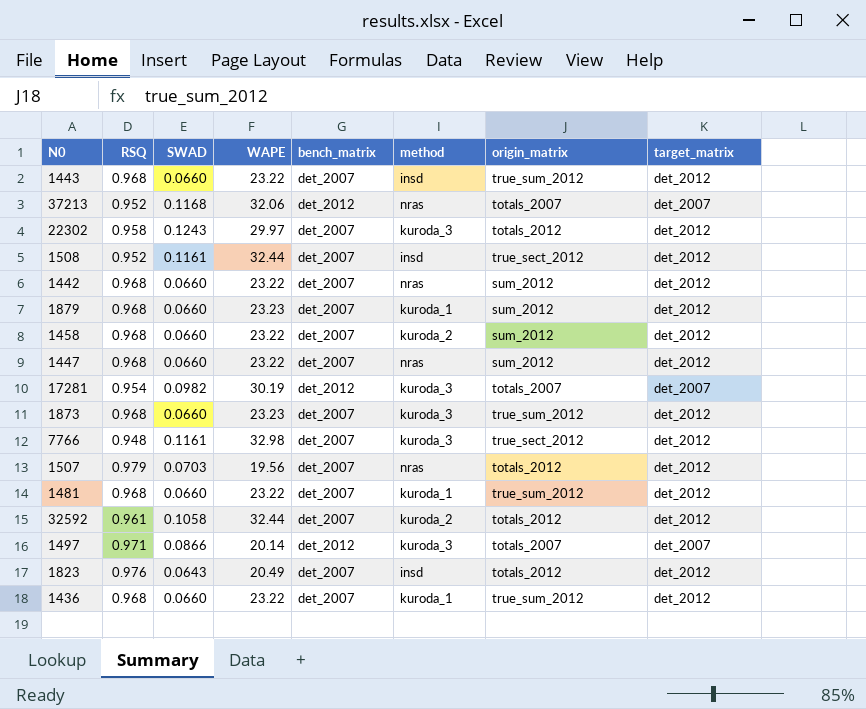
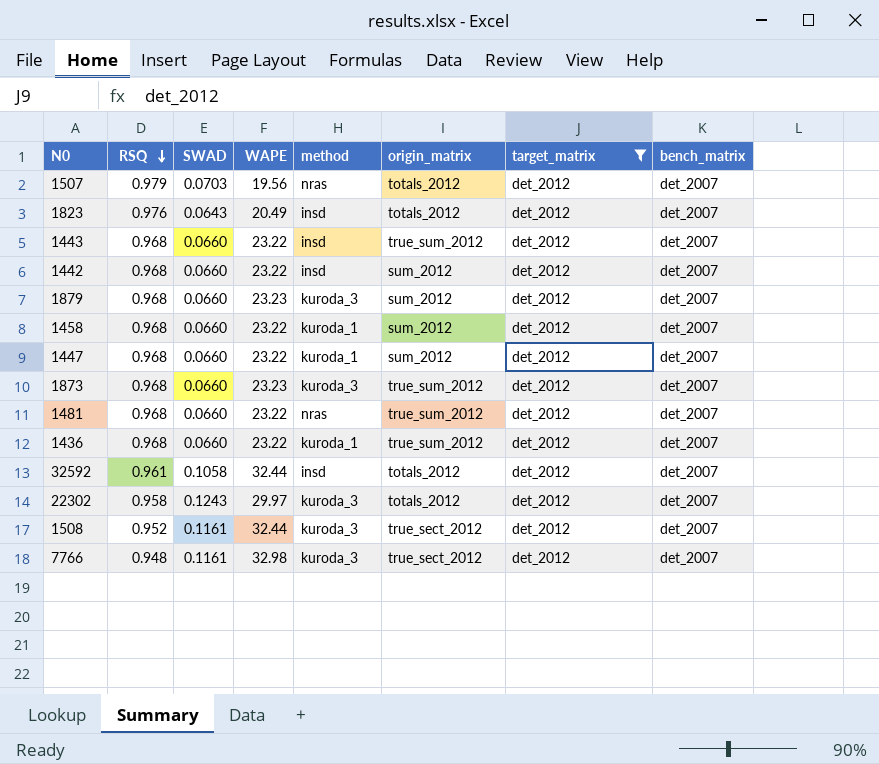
filter: none -> target_matrix = det_2012
row order: none -> RSQ descending
column bench_matrix | position: 5 -> 8
1442 | method: nras -> insd
1879 | method: kuroda_1 -> kuroda_3
1458 | method: kuroda_2 -> kuroda_1
1447 | method: nras -> kuroda_1
1481 | method: kuroda_1 -> nras
32592 | method: kuroda_2 -> insd
1508 | method: insd -> kuroda_3

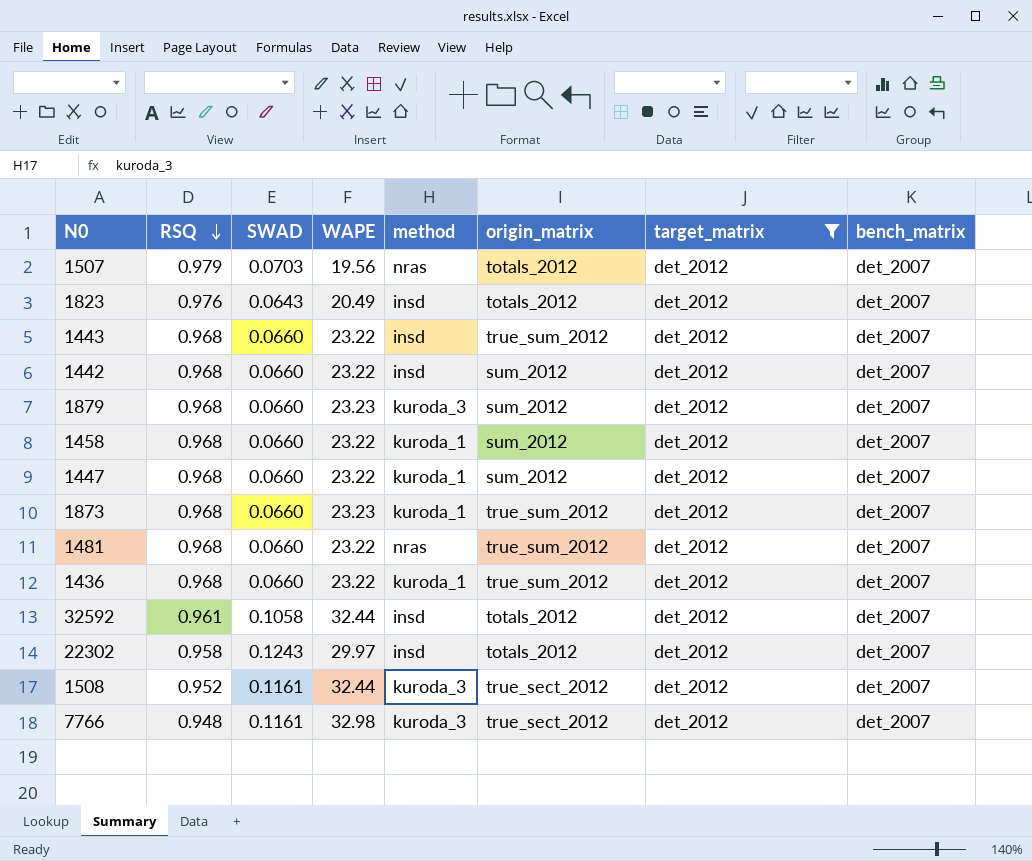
1873 | method: kuroda_3 -> kuroda_1
22302 | method: kuroda_3 -> insd

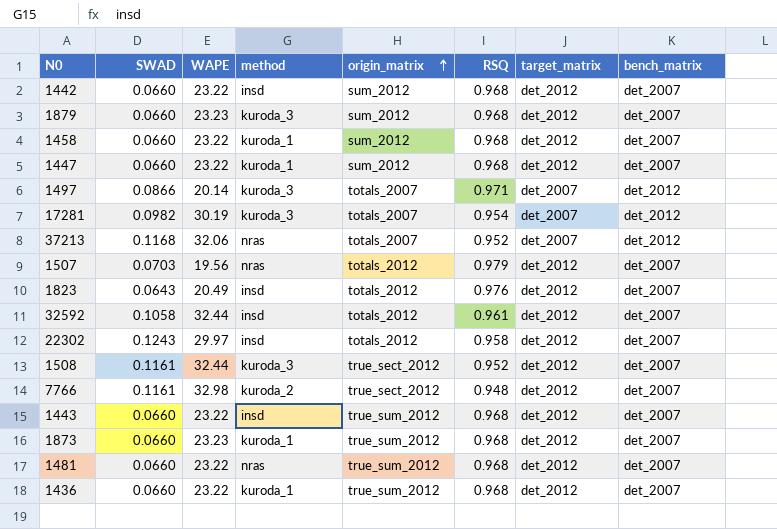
filter: target_matrix = det_2012 -> none
row order: RSQ descending -> origin_matrix ascending
column RSQ | position: 2 -> 6
7766 | method: kuroda_3 -> kuroda_2

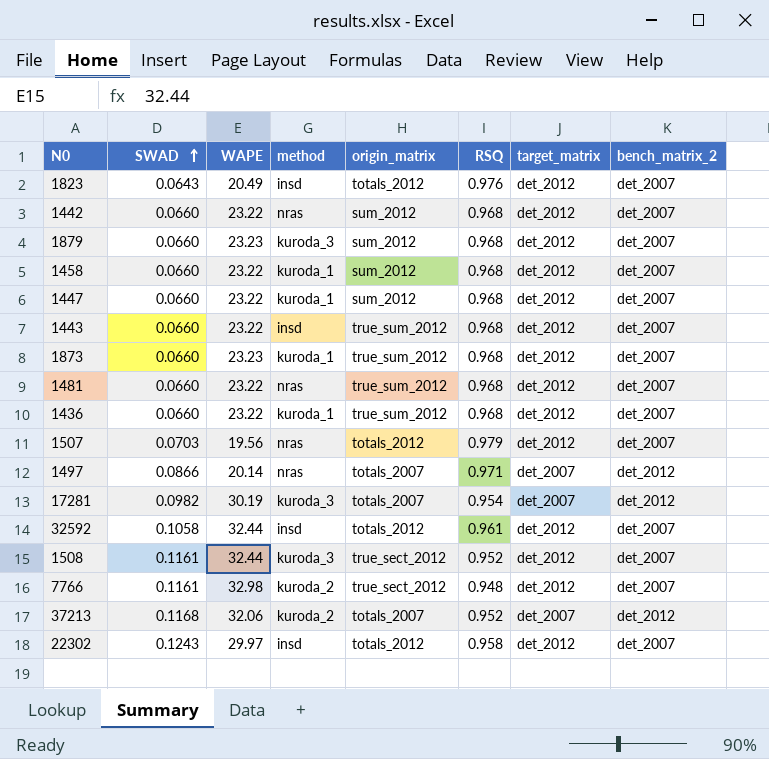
row order: origin_matrix ascending -> SWAD ascending
column name: bench_matrix -> bench_matrix_2
1442 | method: insd -> nras
1497 | method: kuroda_3 -> nras
37213 | method: nras -> kuroda_2

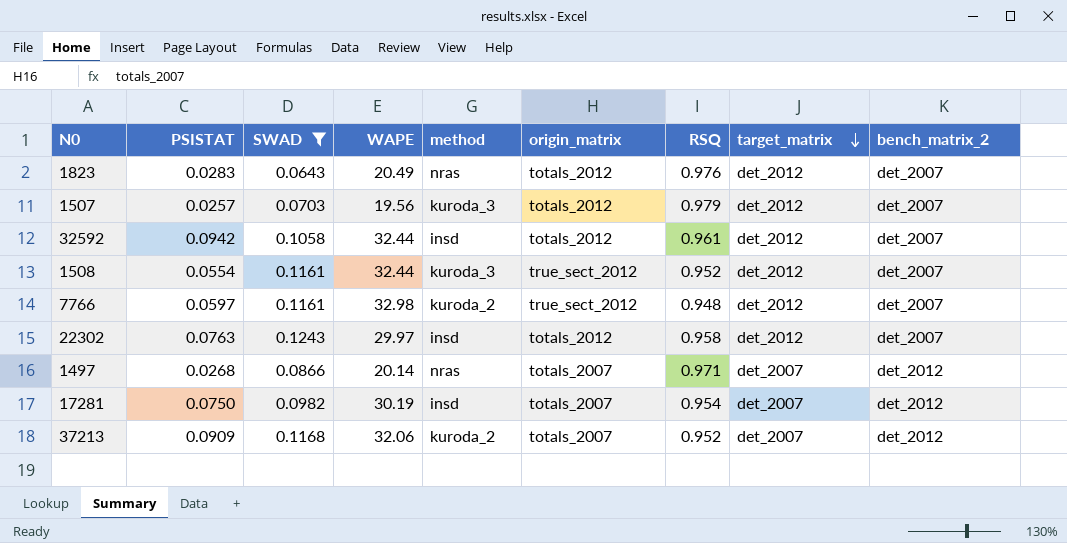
filter: none -> SWAD != 0.0660
row order: SWAD ascending -> target_matrix descending
column PSISTAT | position: none -> 2
1823 | method: insd -> nras
1507 | method: nras -> kuroda_3
17281 | method: kuroda_3 -> insd

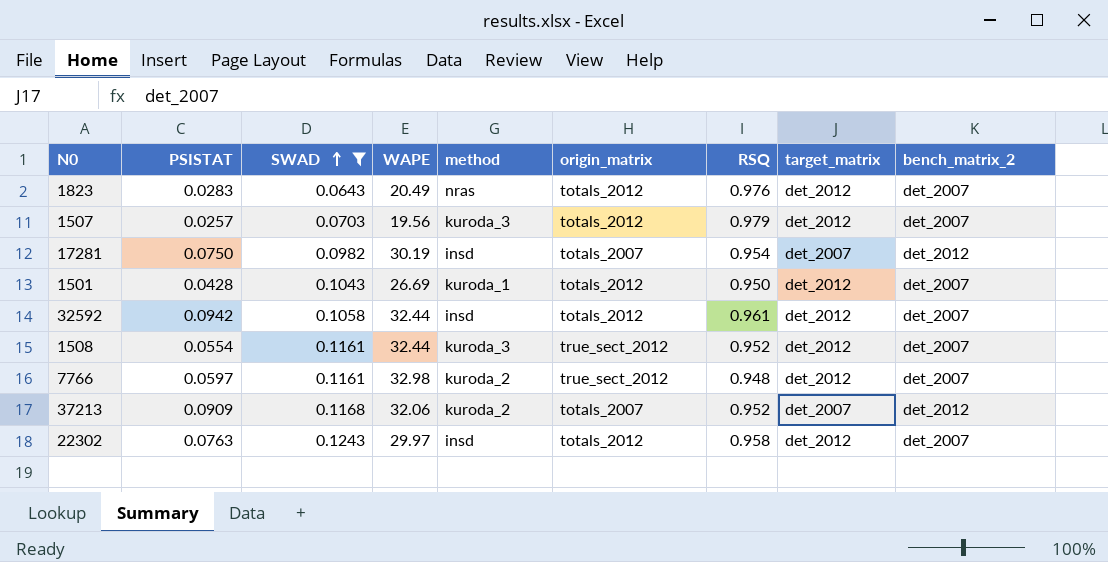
row order: target_matrix descending -> SWAD ascending
row 1497: 0.0268 | 0.0866 | 20.14 | nras | totals_2007 | 0.971 | det_2007 | det_2012 -> none
row 1501: none -> 0.0428 | 0.1043 | 26.69 | kuroda_1 | totals_2012 | 0.950 | det_2012 | det_2007

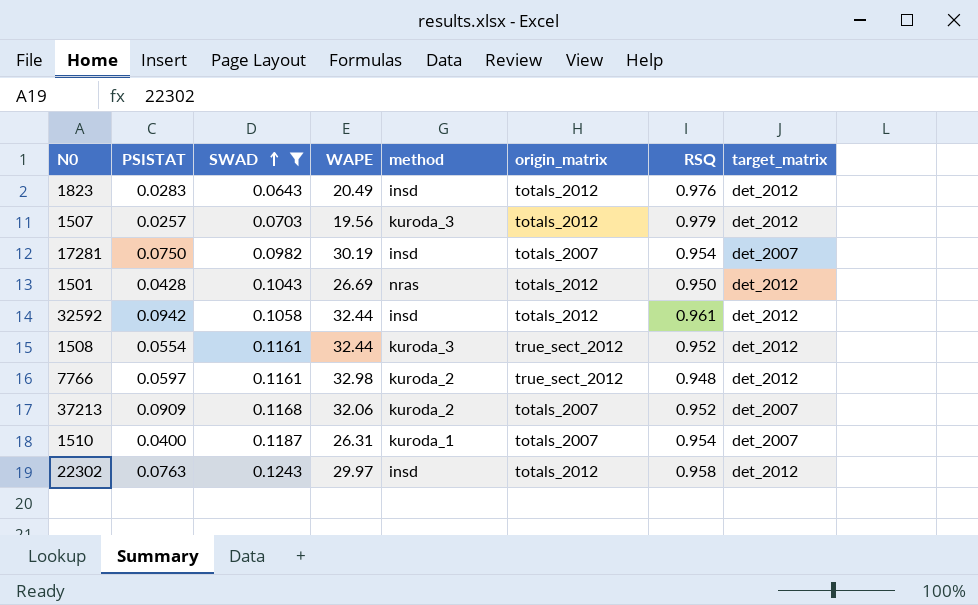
column bench_matrix_2 | position: 9 -> none
1823 | method: nras -> insd
1501 | method: kuroda_1 -> nras
row 1510: none -> 0.0400 | 0.1187 | 26.31 | kuroda_1 | totals_2007 | 0.954 | det_2007

